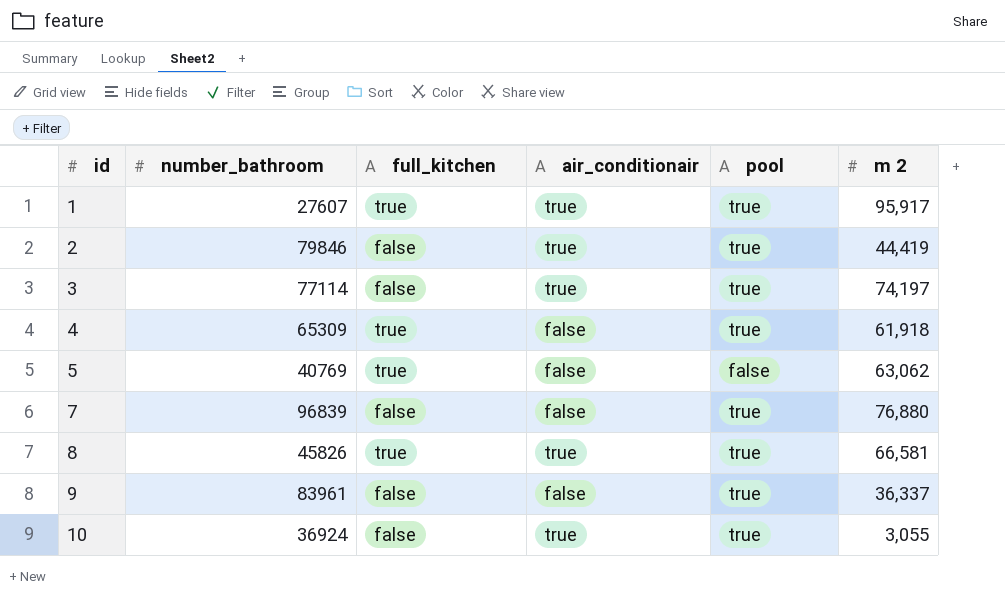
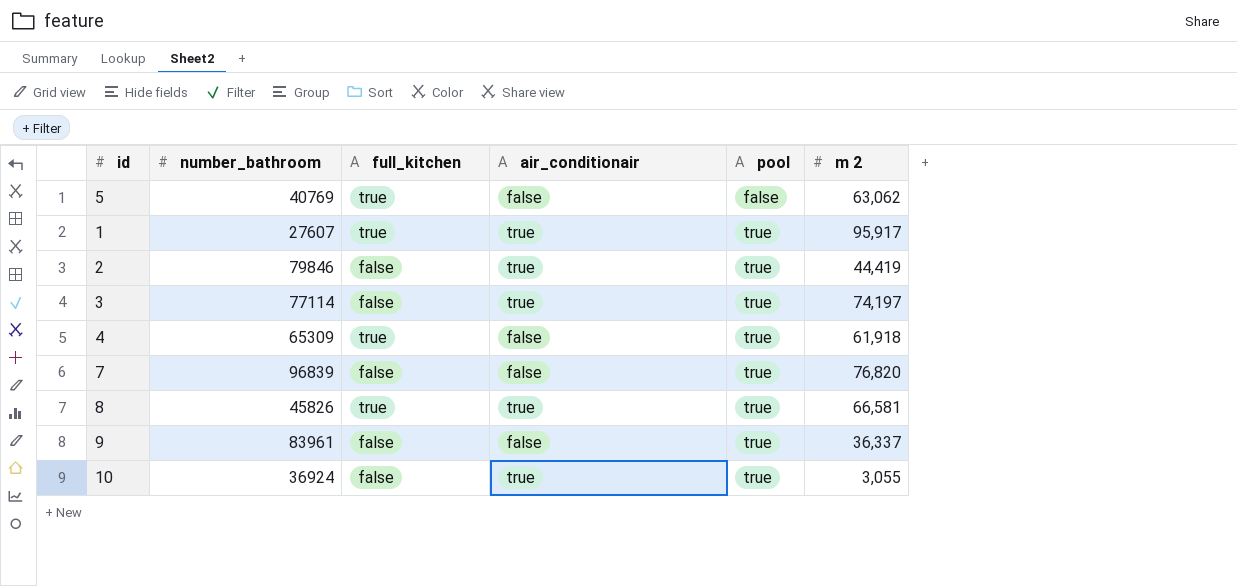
row order: id ascending -> pool ascending
7 | m 2: 76,880 -> 76,820

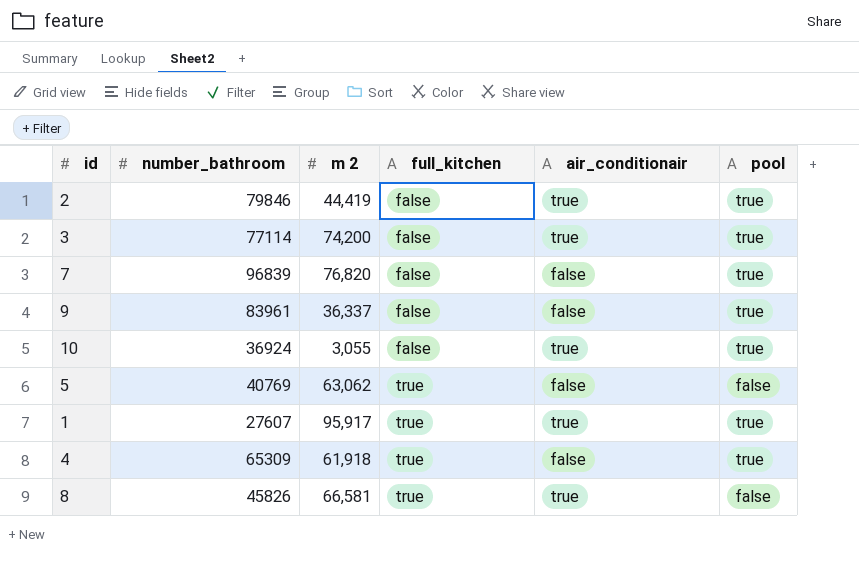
row order: pool ascending -> full_kitchen ascending
column m 2 | position: 6 -> 3
3 | m 2: 74,197 -> 74,200
8 | pool: true -> false

